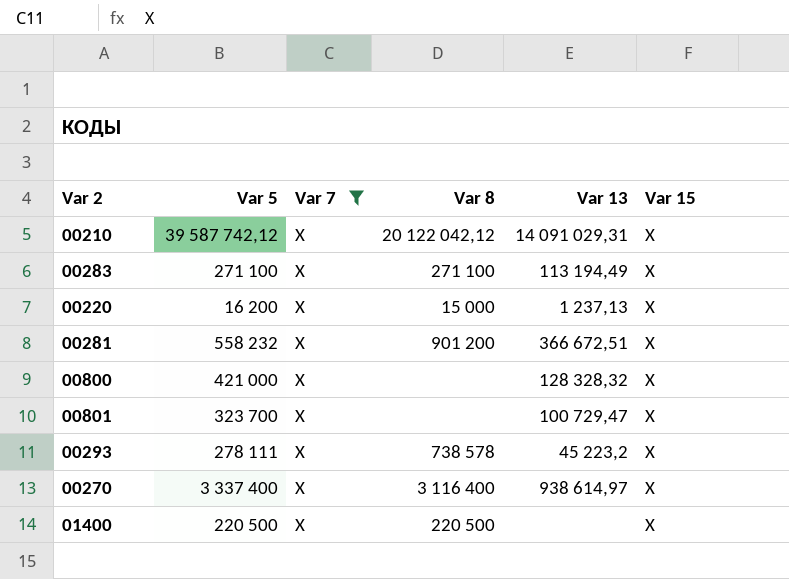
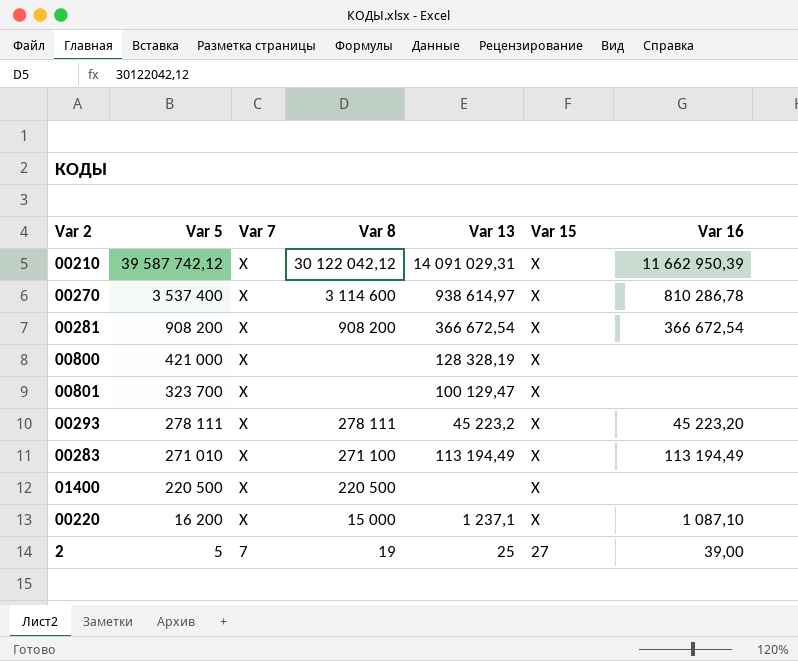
filter: Var 7 = X -> none
row order: none -> Var 5 descending
column Var 16 | position: none -> 7
00210 | Var 8: 20 122 042,12 -> 30 122 042,12
00270 | Var 5: 3 337 400 -> 3 537 400
00270 | Var 8: 3 116 400 -> 3 114 600
00281 | Var 5: 558 232 -> 908 200
00281 | Var 8: 901 200 -> 908 200
00281 | Var 13: 366 672,51 -> 366 672,54
00800 | Var 13: 128 328,32 -> 128 328,19
00801 | Var 13: 100 729,47 -> 100 129,47
00293 | Var 8: 738 578 -> 278 111
00283 | Var 5: 271 100 -> 271 010
00220 | Var 13: 1 237,13 -> 1 237,1

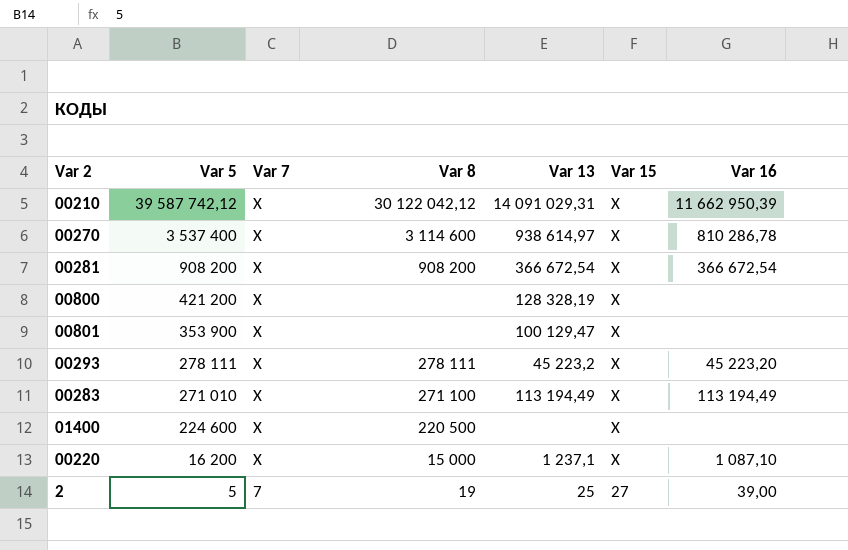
00800 | Var 5: 421 000 -> 421 200
00801 | Var 5: 323 700 -> 353 900
01400 | Var 5: 220 500 -> 224 600

